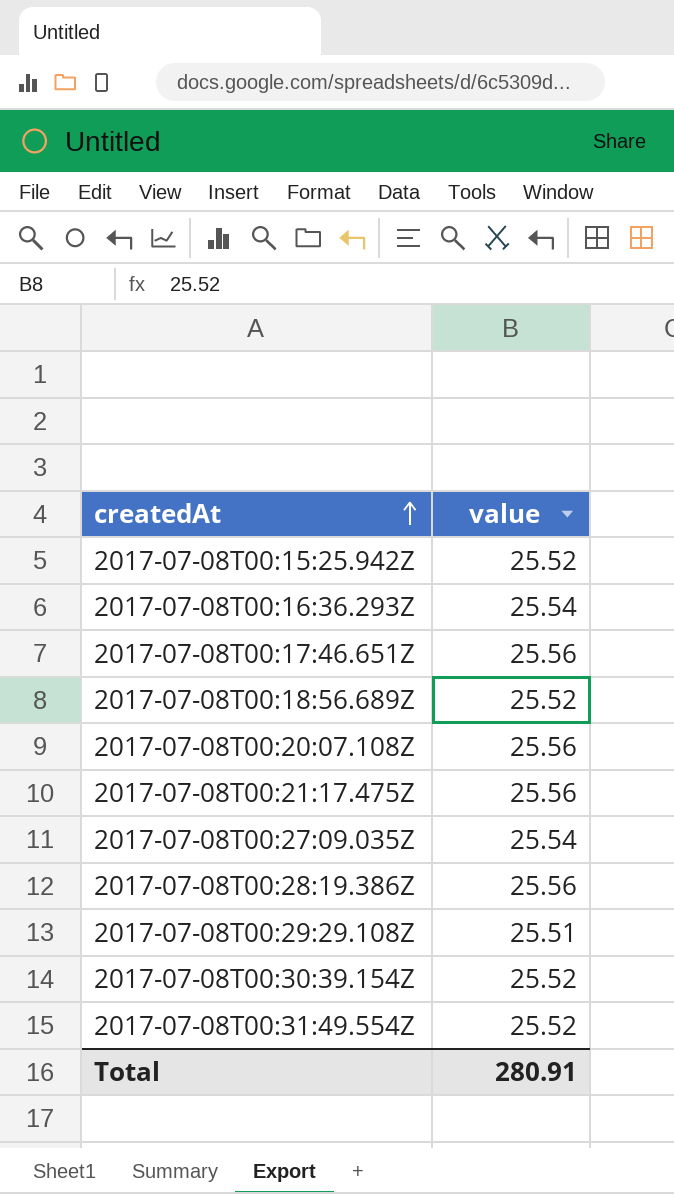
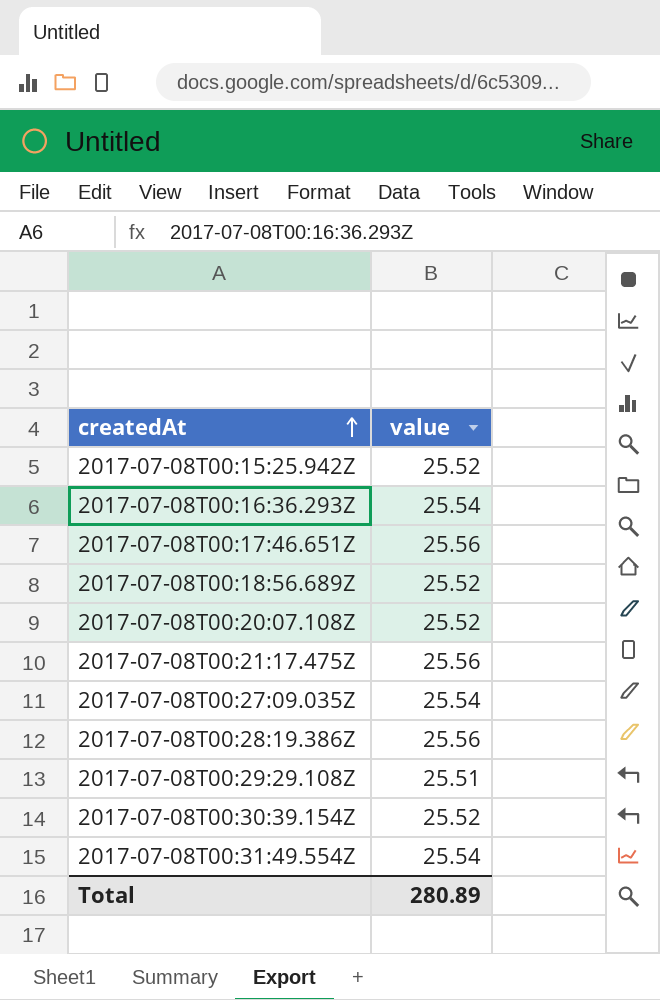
2017-07-08T00:20:07.108Z | value: 25.56 -> 25.52
2017-07-08T00:31:49.554Z | value: 25.52 -> 25.54
Total | value: 280.91 -> 280.89

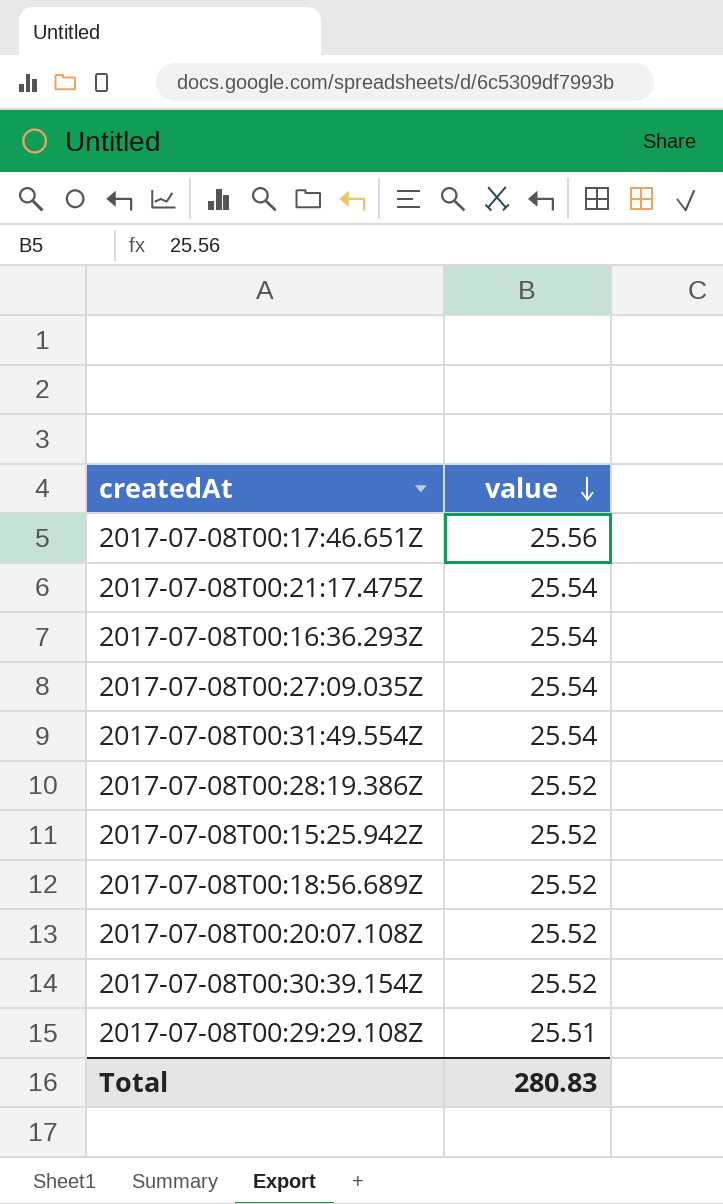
row order: createdAt ascending -> value descending
2017-07-08T00:21:17.475Z | value: 25.56 -> 25.54
2017-07-08T00:28:19.386Z | value: 25.56 -> 25.52
Total | value: 280.89 -> 280.83

